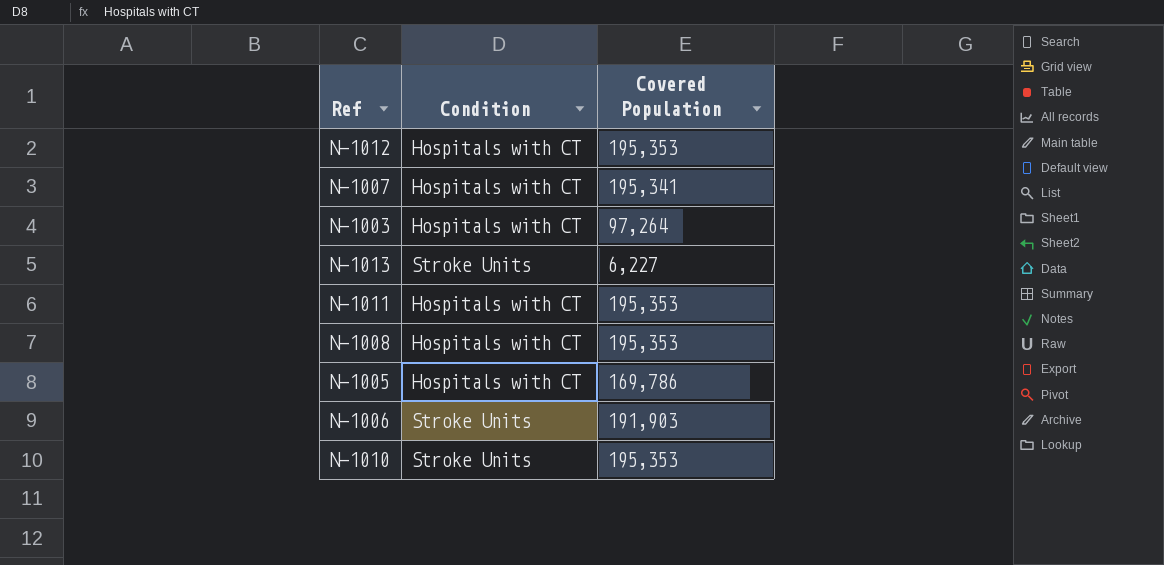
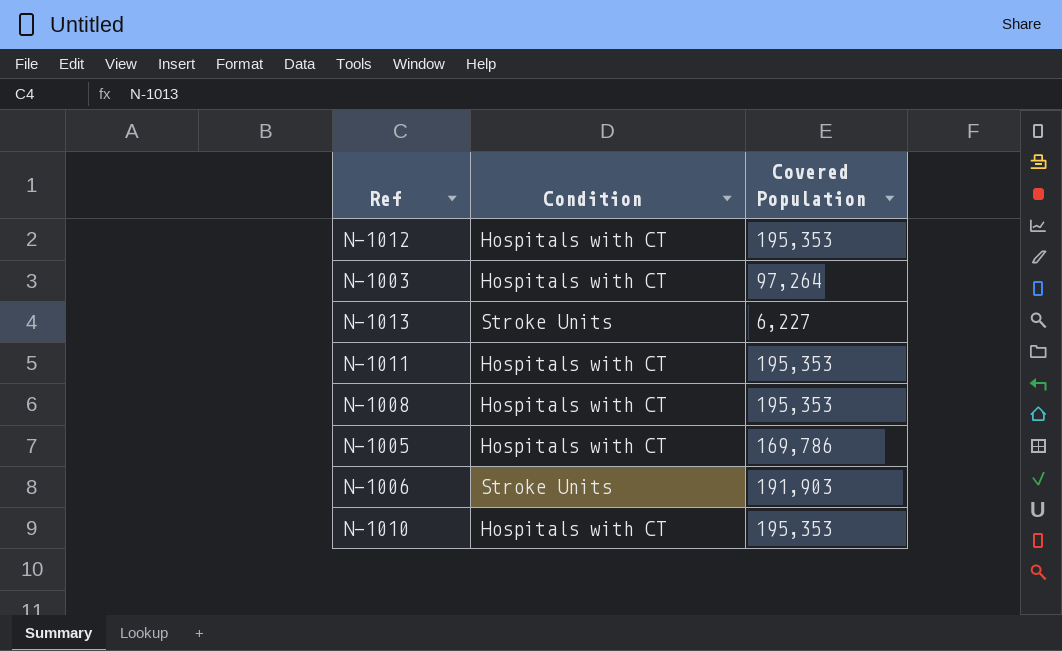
row N-1007: Hospitals with CT | 195,341 -> none
N-1010 | Condition: Stroke Units -> Hospitals with CT

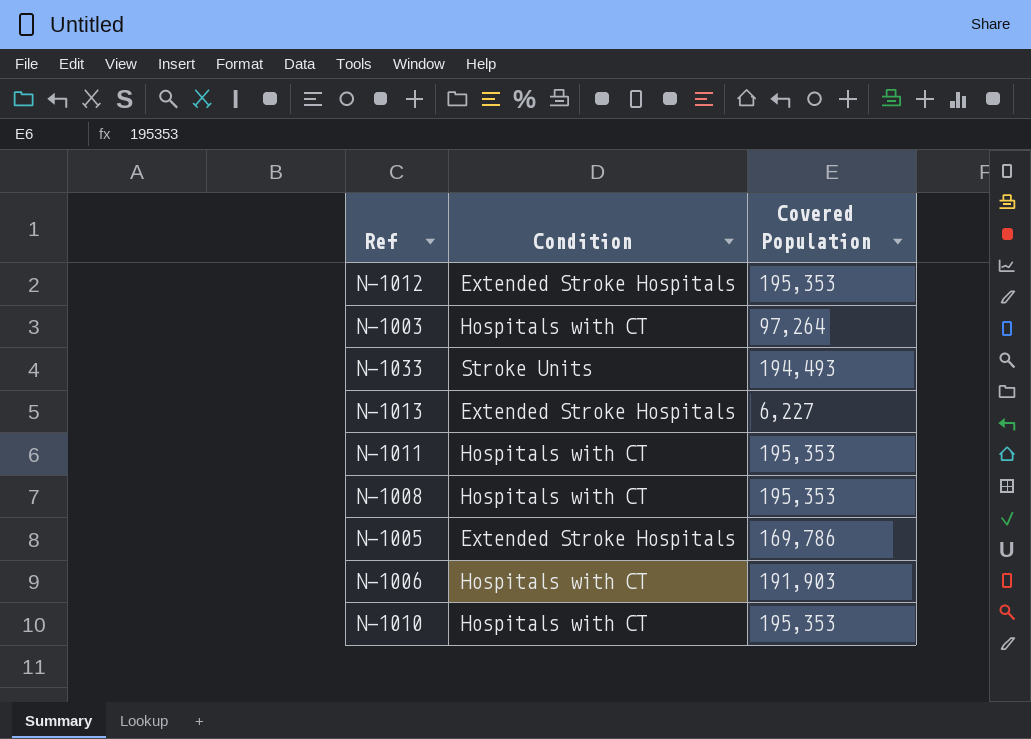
N-1012 | Condition: Hospitals with CT -> Extended Stroke Hospitals
row N-1033: none -> Stroke Units | 194,493
N-1013 | Condition: Stroke Units -> Extended Stroke Hospitals
N-1005 | Condition: Hospitals with CT -> Extended Stroke Hospitals
N-1006 | Condition: Stroke Units -> Hospitals with CT

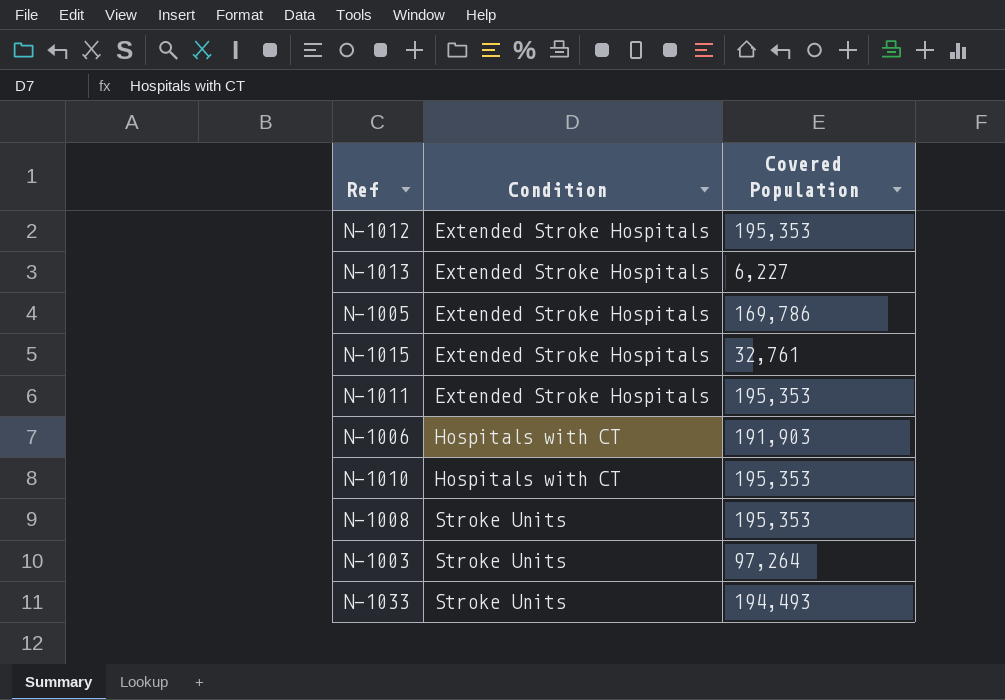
row order: none -> Condition ascending
row N-1015: none -> Extended Stroke Hospitals | 32,761
N-1011 | Condition: Hospitals with CT -> Extended Stroke Hospitals
N-1008 | Condition: Hospitals with CT -> Stroke Units
N-1003 | Condition: Hospitals with CT -> Stroke Units

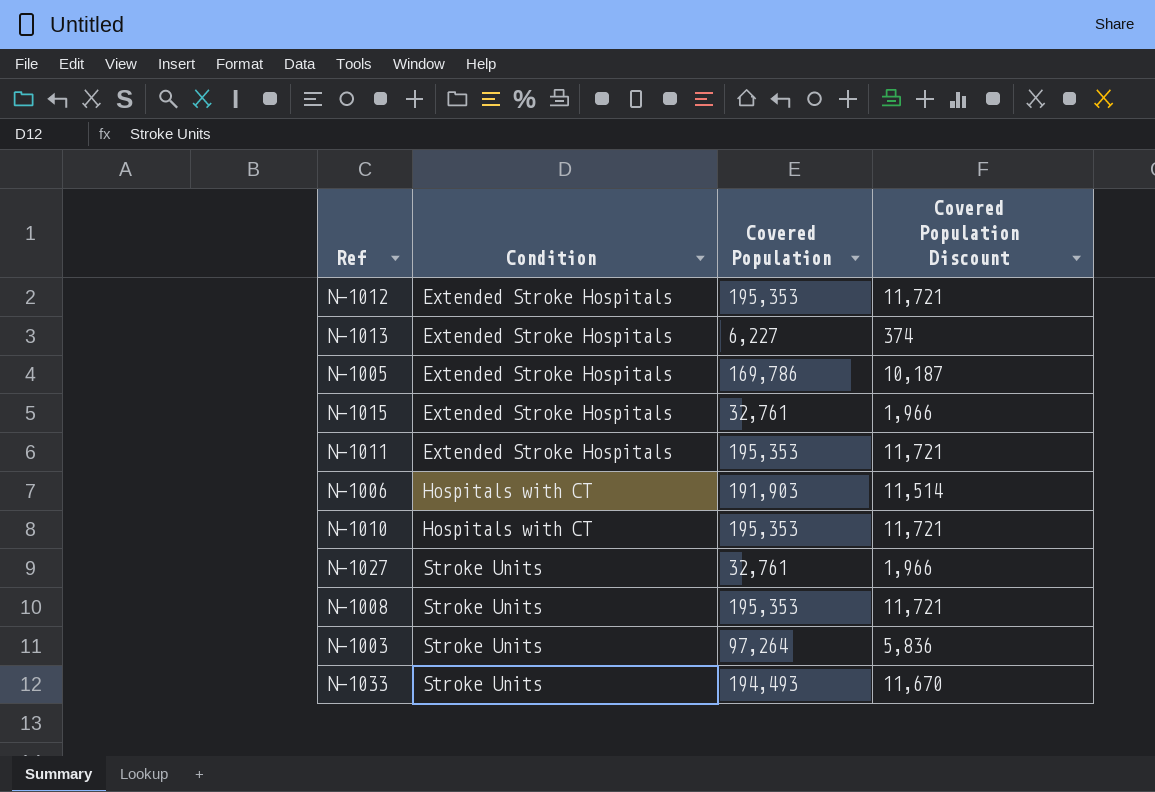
column Covered Population Discount | formula: none -> [Covered Population] * 0.06
row N-1027: none -> Stroke Units | 32,761 | 1,966

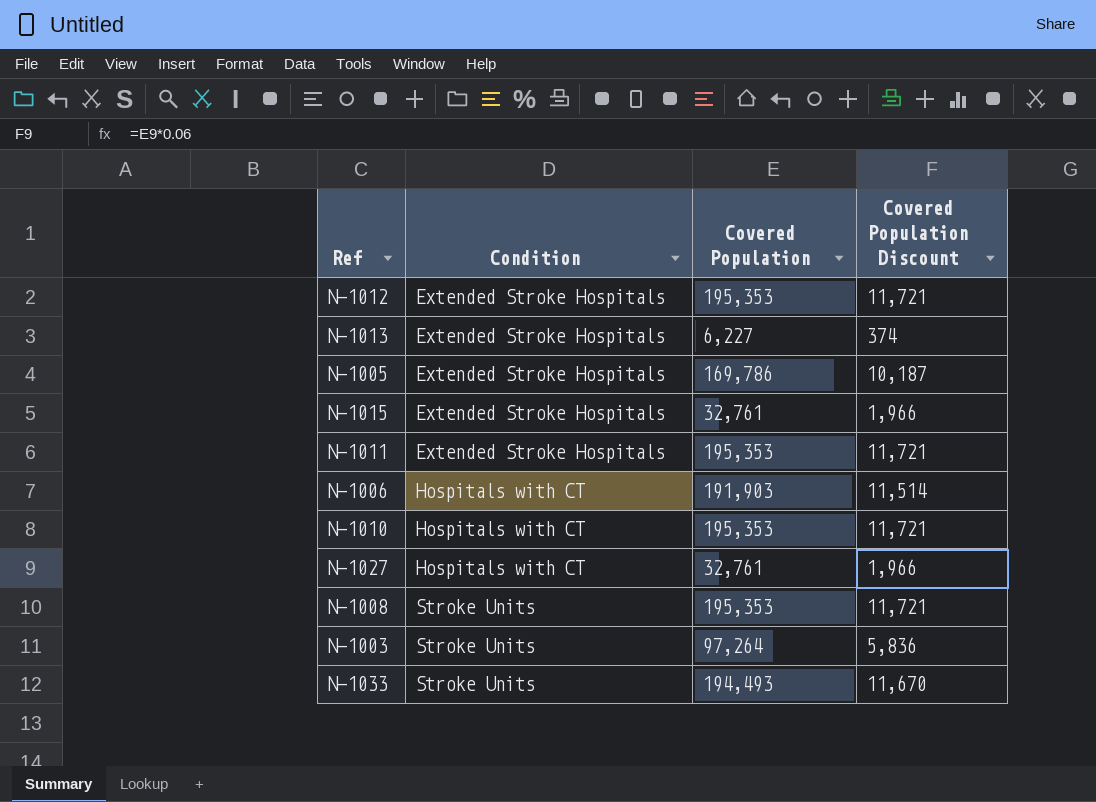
N-1027 | Condition: Stroke Units -> Hospitals with CT

